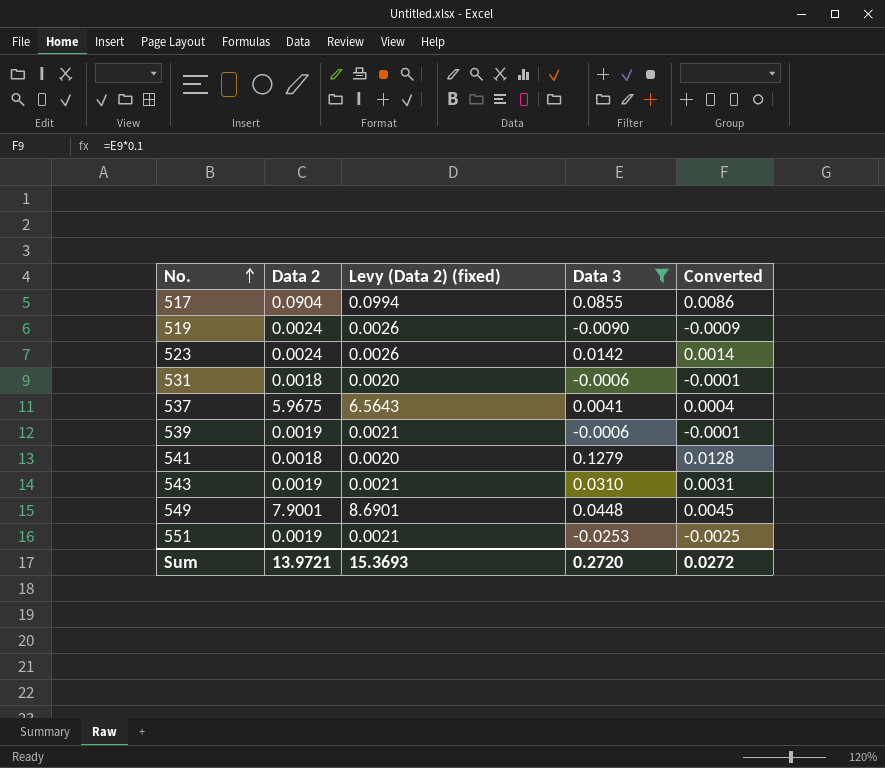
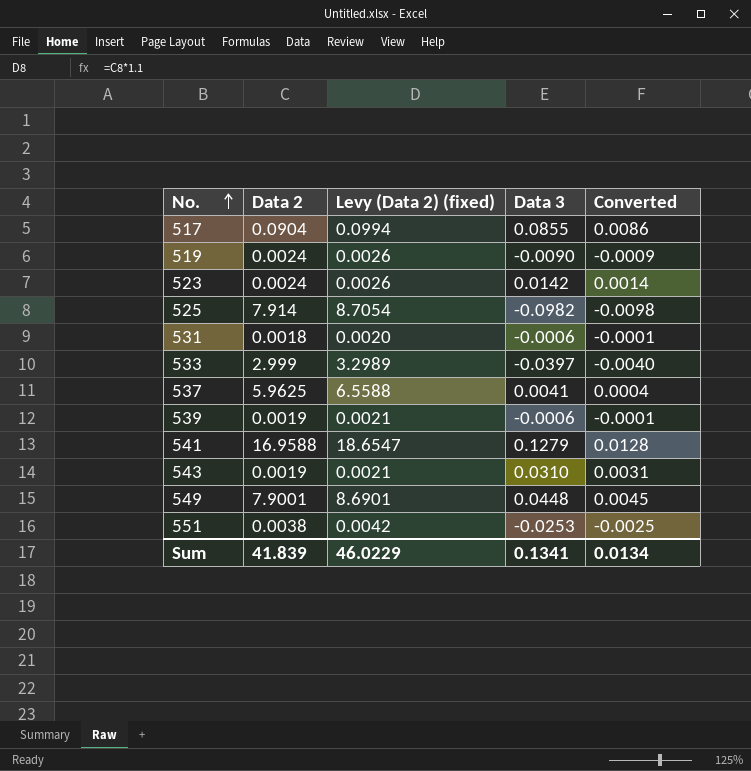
filter: Data 3 >= -0.0253 -> none
537 | Data 2: 5.9675 -> 5.9625
537 | Levy (Data 2) (fixed): 6.5643 -> 6.5588
541 | Data 2: 0.0018 -> 16.9588
541 | Levy (Data 2) (fixed): 0.0020 -> 18.6547
551 | Data 2: 0.0019 -> 0.0038
551 | Levy (Data 2) (fixed): 0.0021 -> 0.0042
Sum | Data 2: 13.9721 -> 41.839
Sum | Levy (Data 2) (fixed): 15.3693 -> 46.0229
Sum | Data 3: 0.2720 -> 0.1341
Sum | Converted: 0.0272 -> 0.0134

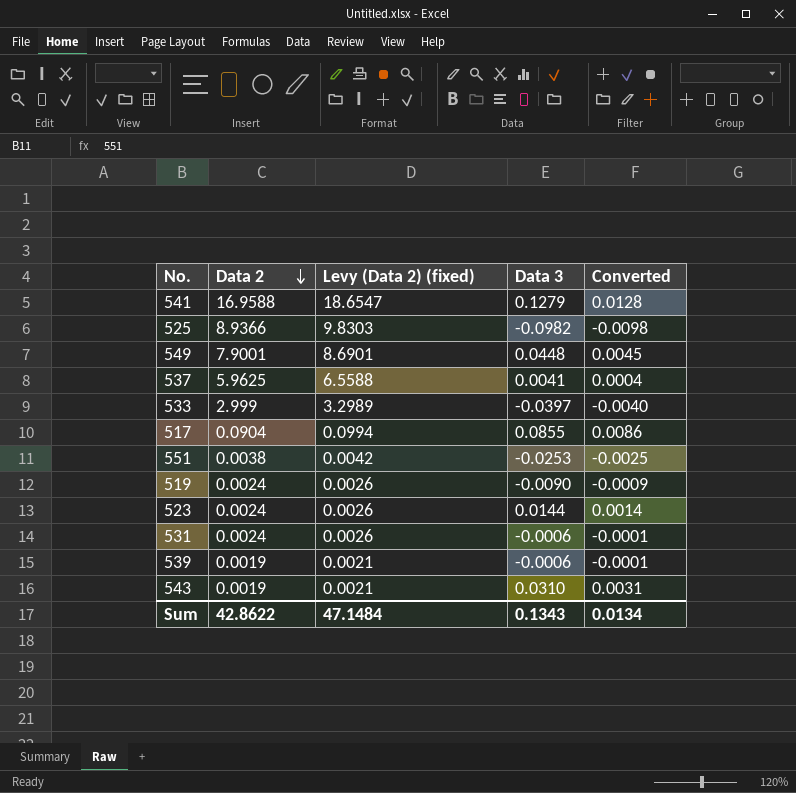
row order: No. ascending -> Data 2 descending
525 | Data 2: 7.914 -> 8.9366
525 | Levy (Data 2) (fixed): 8.7054 -> 9.8303
523 | Data 3: 0.0142 -> 0.0144
531 | Data 2: 0.0018 -> 0.0024
531 | Levy (Data 2) (fixed): 0.0020 -> 0.0026
Sum | Data 2: 41.839 -> 42.8622
Sum | Levy (Data 2) (fixed): 46.0229 -> 47.1484
Sum | Data 3: 0.1341 -> 0.1343

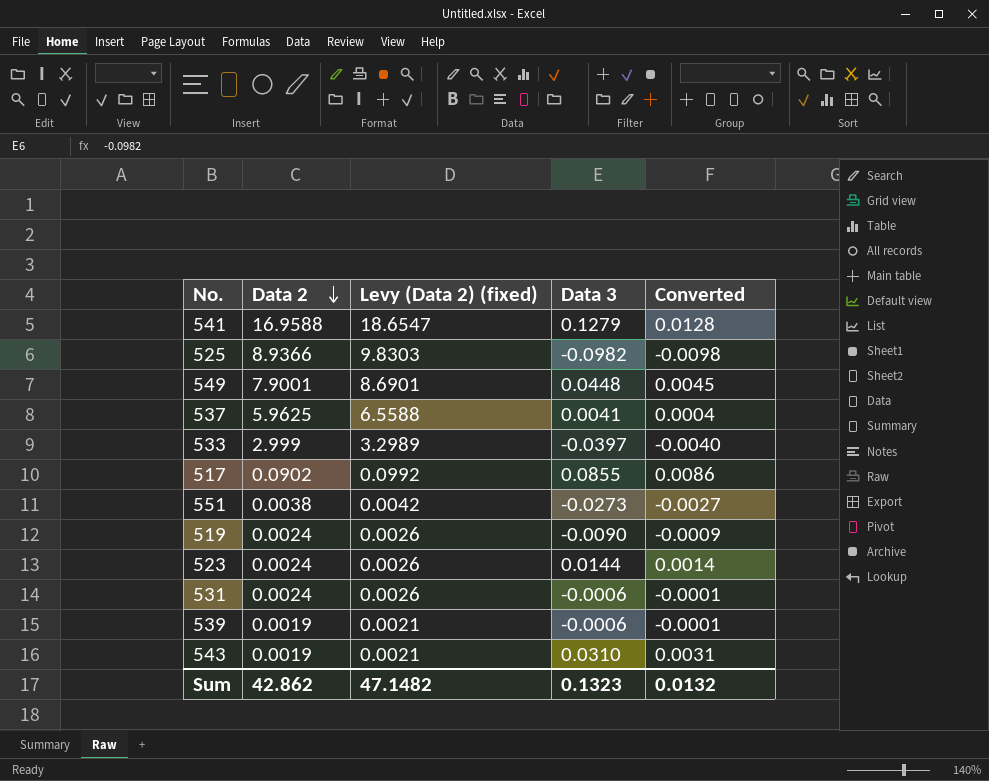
517 | Data 2: 0.0904 -> 0.0902
517 | Levy (Data 2) (fixed): 0.0994 -> 0.0992
551 | Data 3: -0.0253 -> -0.0273
551 | Converted: -0.0025 -> -0.0027
Sum | Data 2: 42.8622 -> 42.862
Sum | Levy (Data 2) (fixed): 47.1484 -> 47.1482
Sum | Data 3: 0.1343 -> 0.1323
Sum | Converted: 0.0134 -> 0.0132

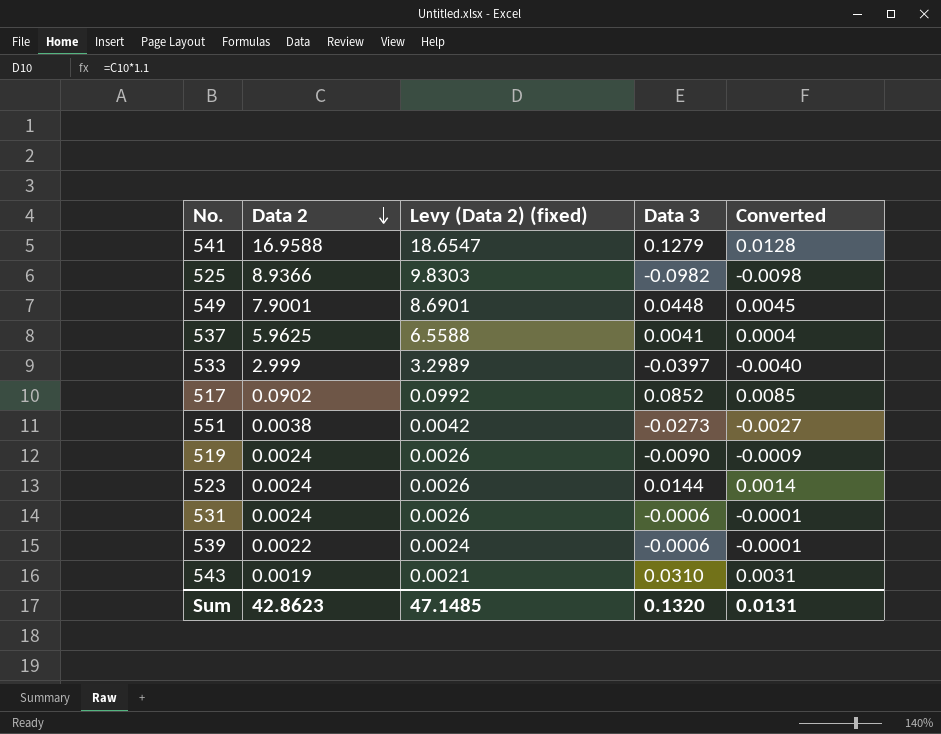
517 | Data 3: 0.0855 -> 0.0852
517 | Converted: 0.0086 -> 0.0085
539 | Data 2: 0.0019 -> 0.0022
539 | Levy (Data 2) (fixed): 0.0021 -> 0.0024
Sum | Data 2: 42.862 -> 42.8623
Sum | Levy (Data 2) (fixed): 47.1482 -> 47.1485
Sum | Data 3: 0.1323 -> 0.1320
Sum | Converted: 0.0132 -> 0.0131

